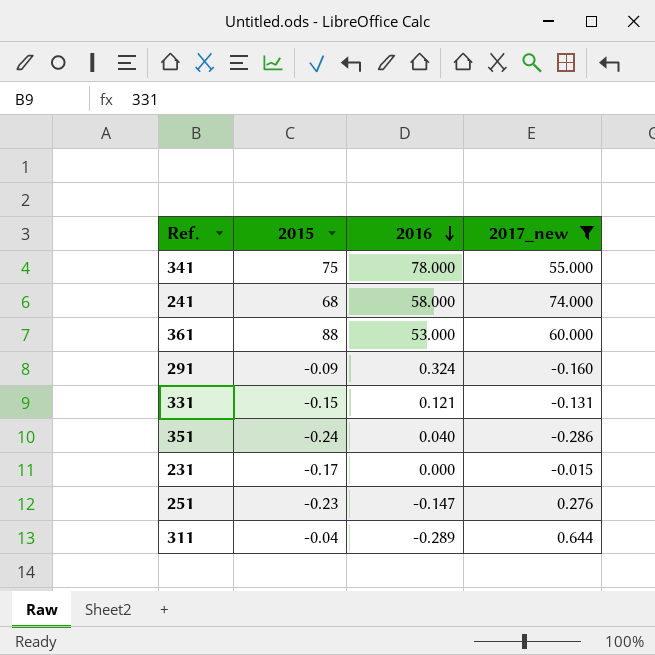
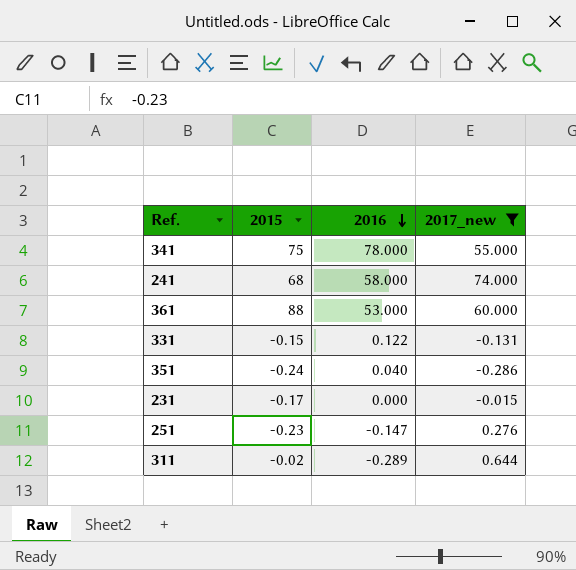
row 291: -0.09 | 0.324 | -0.160 -> none
331 | 2016: 0.121 -> 0.122
311 | 2015: -0.04 -> -0.02

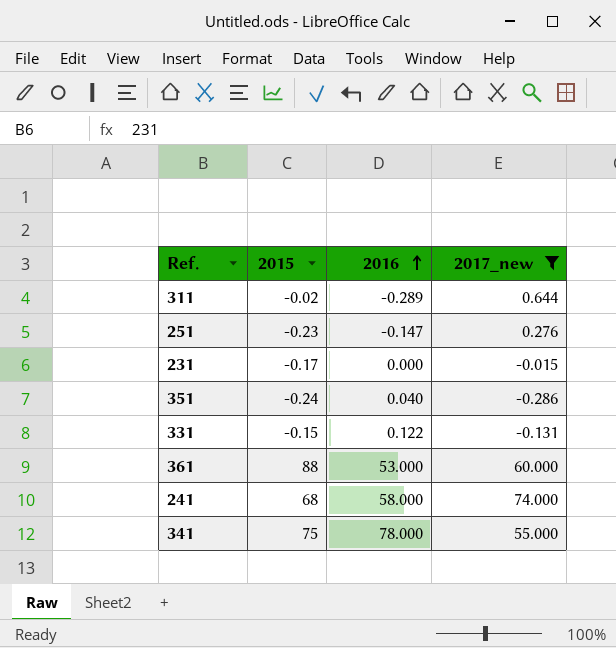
row order: 2016 descending -> 2016 ascending

